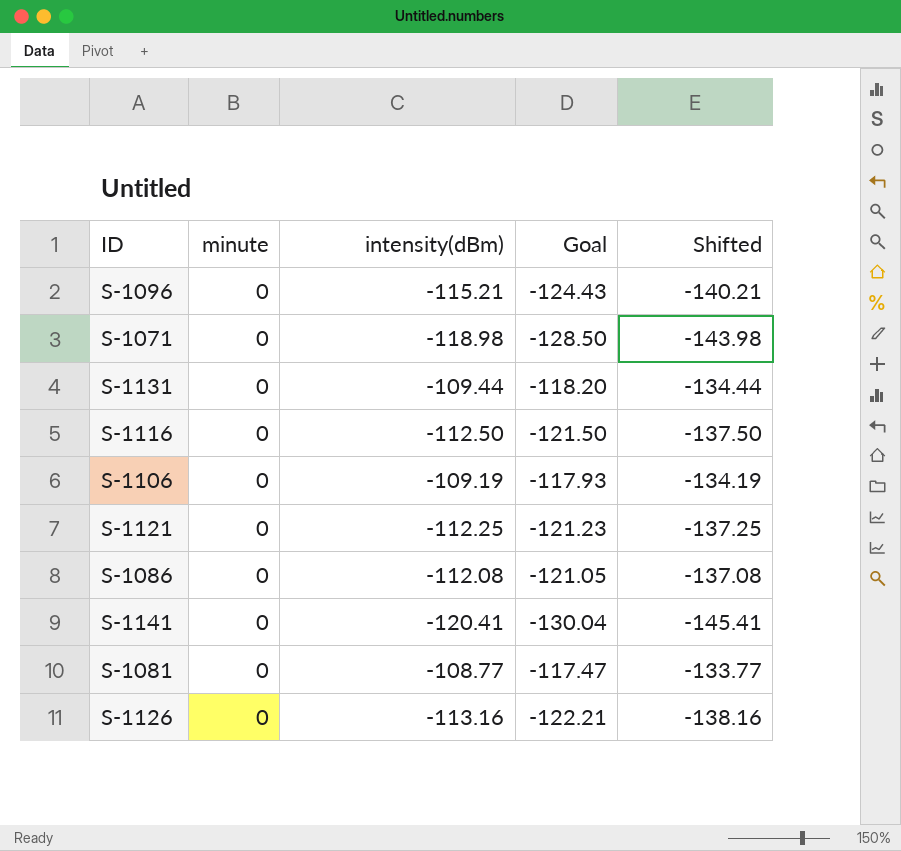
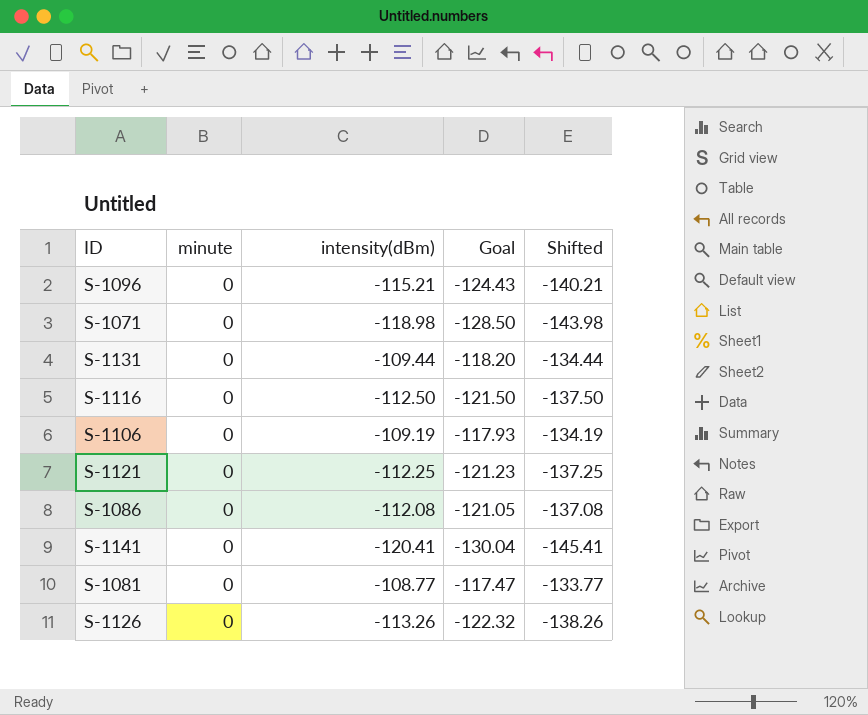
S-1126 | intensity(dBm): -113.16 -> -113.26
S-1126 | Goal: -122.21 -> -122.32
S-1126 | Shifted: -138.16 -> -138.26

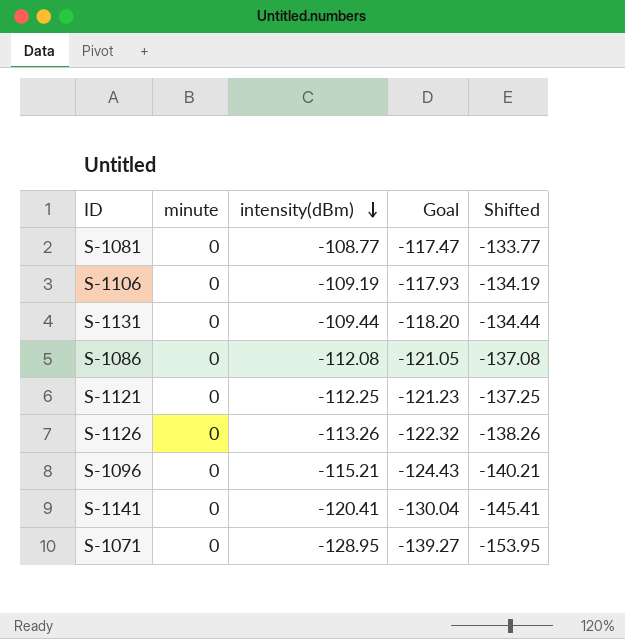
row order: none -> intensity(dBm) descending
row S-1116: 0 | -112.50 | -121.50 | -137.50 -> none
S-1071 | intensity(dBm): -118.98 -> -128.95
S-1071 | Goal: -128.50 -> -139.27
S-1071 | Shifted: -143.98 -> -153.95

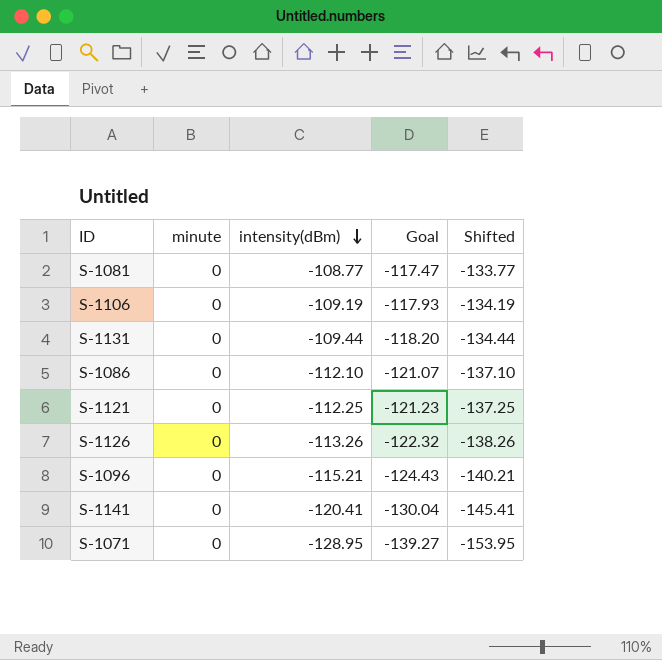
S-1086 | intensity(dBm): -112.08 -> -112.10
S-1086 | Goal: -121.05 -> -121.07
S-1086 | Shifted: -137.08 -> -137.10

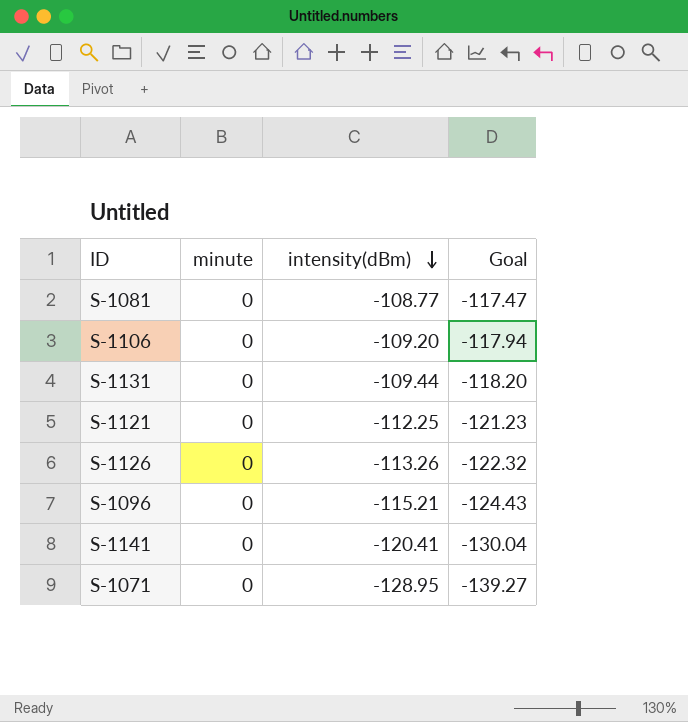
column Shifted | formula: [intensity(dBm)] - 25 -> none
row S-1086: 0 | -112.10 | -121.07 | -137.10 -> none
S-1106 | intensity(dBm): -109.19 -> -109.20
S-1106 | Goal: -117.93 -> -117.94

